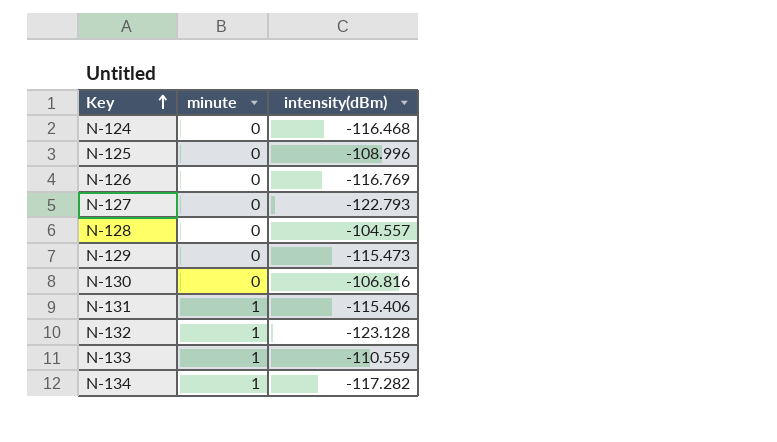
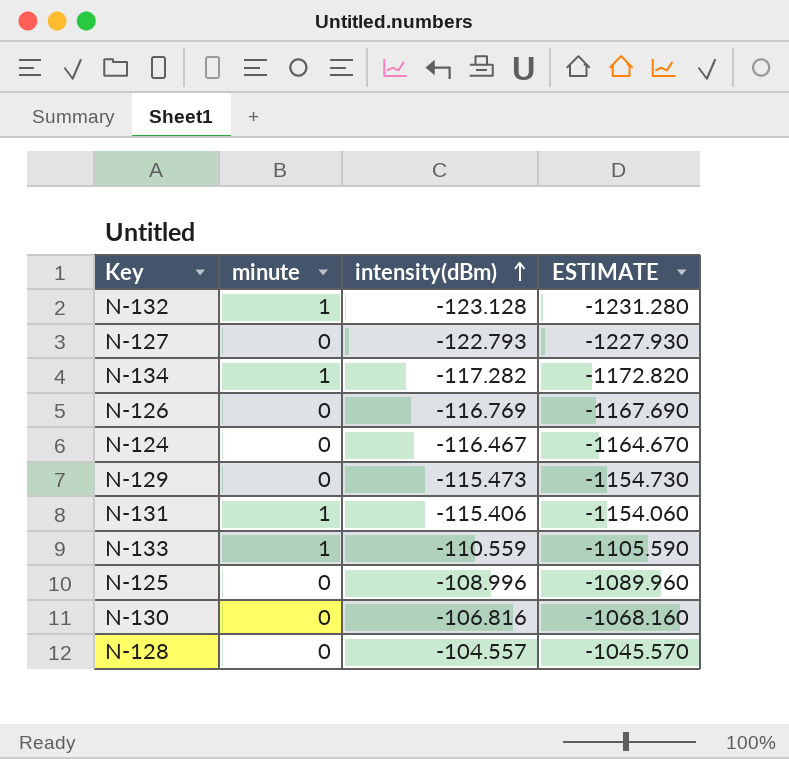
row order: Key ascending -> intensity(dBm) ascending
column ESTIMATE | formula: none -> [intensity(dBm)] * 10
N-124 | intensity(dBm): -116.468 -> -116.467

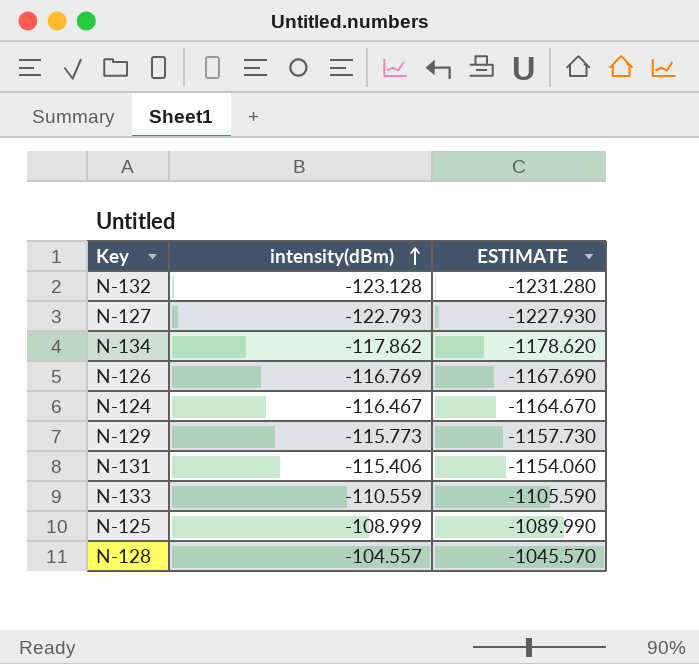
column minute | position: 2 -> none
row N-130: 0 | -106.816 | -1068.160 -> none
N-134 | intensity(dBm): -117.282 -> -117.862
N-134 | ESTIMATE: -1172.820 -> -1178.620
N-129 | intensity(dBm): -115.473 -> -115.773
N-129 | ESTIMATE: -1154.730 -> -1157.730
N-125 | intensity(dBm): -108.996 -> -108.999
N-125 | ESTIMATE: -1089.960 -> -1089.990

